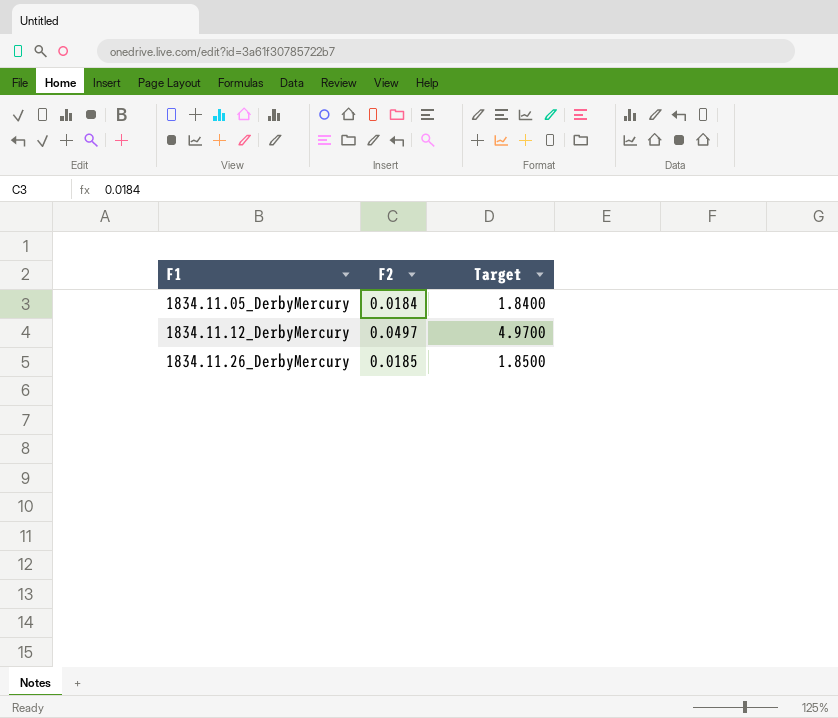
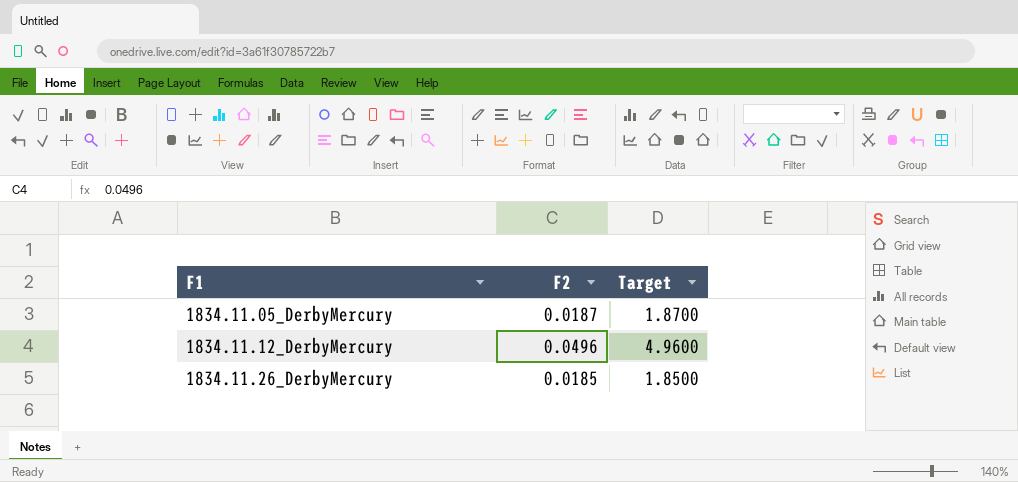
1834.11.05_DerbyMercury | F2: 0.0184 -> 0.0187
1834.11.05_DerbyMercury | Target: 1.8400 -> 1.8700
1834.11.12_DerbyMercury | F2: 0.0497 -> 0.0496
1834.11.12_DerbyMercury | Target: 4.9700 -> 4.9600

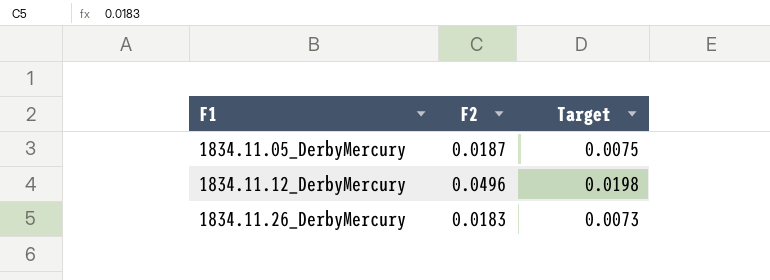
column Target | formula: [F2] * 100 -> [F2] * 0.4
1834.11.26_DerbyMercury | F2: 0.0185 -> 0.0183

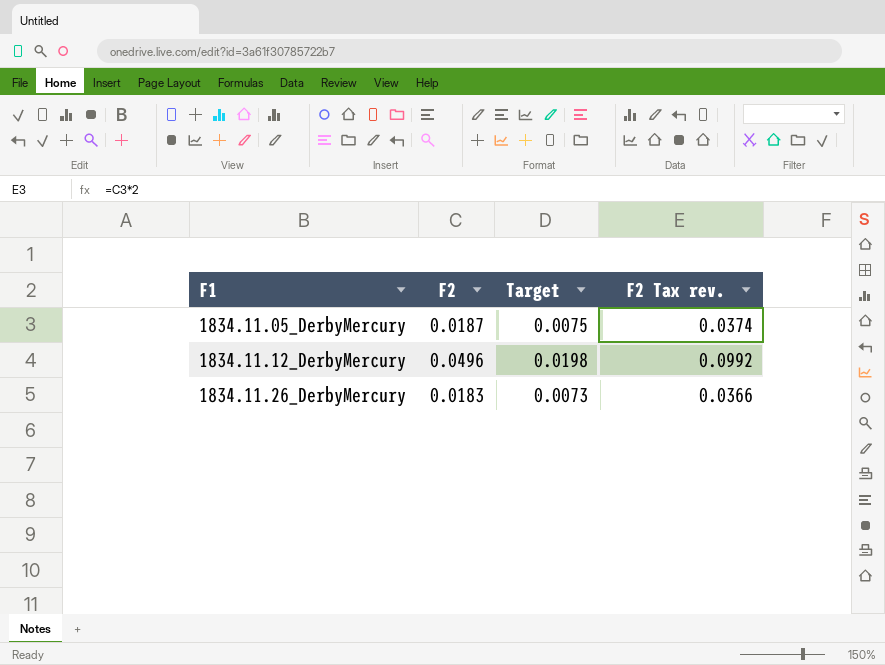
column F2 Tax rev. | formula: none -> [F2] * 2

